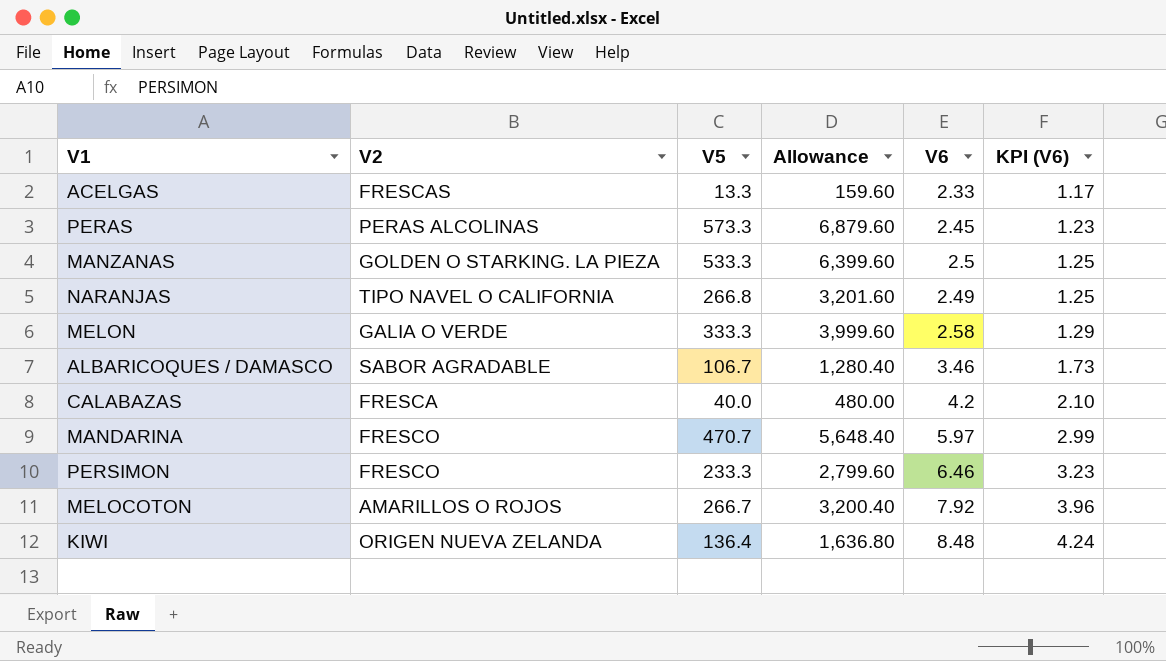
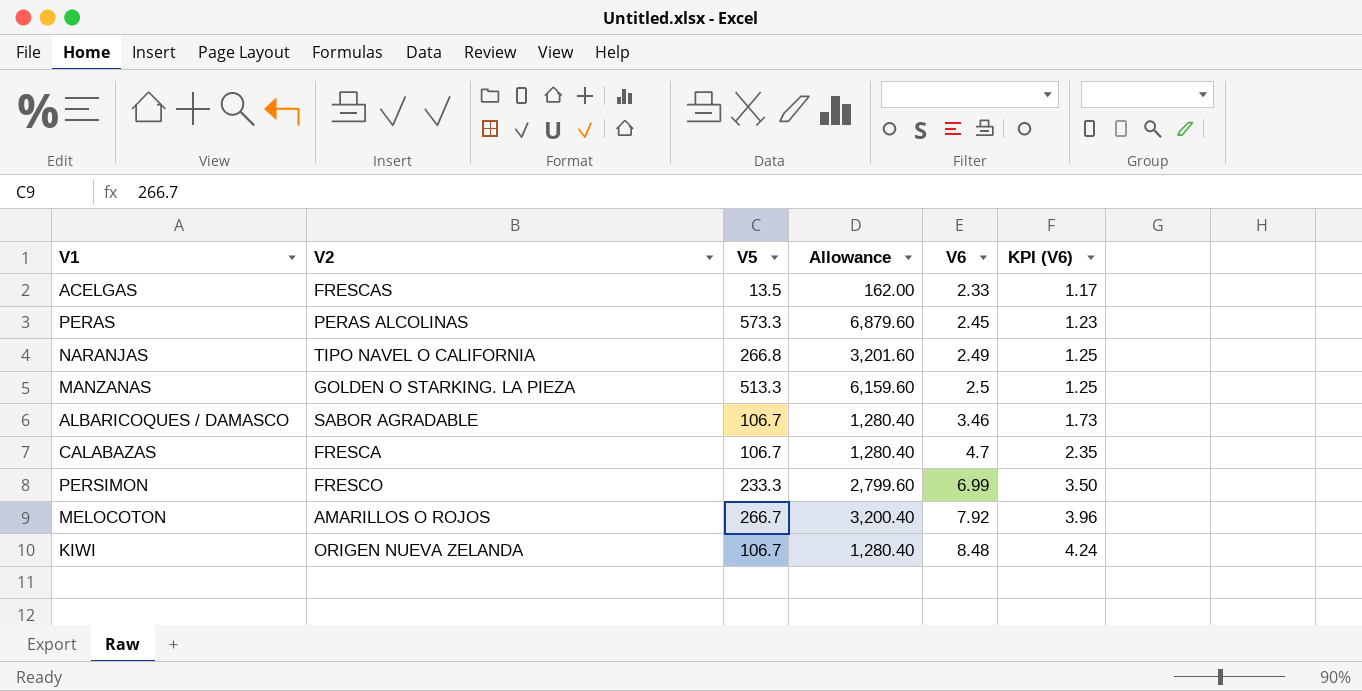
row order: KPI (V6) ascending -> V6 ascending
row MELON: GALIA O VERDE | 333.3 | 3,999.60 | 2.58 | 1.29 -> none
row MANDARINA: FRESCO | 470.7 | 5,648.40 | 5.97 | 2.99 -> none
ACELGAS | V5: 13.3 -> 13.5
ACELGAS | Allowance: 159.60 -> 162.00
MANZANAS | V5: 533.3 -> 513.3
MANZANAS | Allowance: 6,399.60 -> 6,159.60
CALABAZAS | V5: 40.0 -> 106.7
CALABAZAS | Allowance: 480.00 -> 1,280.40
CALABAZAS | V6: 4.2 -> 4.7
CALABAZAS | KPI (V6): 2.10 -> 2.35
PERSIMON | V6: 6.46 -> 6.99
PERSIMON | KPI (V6): 3.23 -> 3.50
KIWI | V5: 136.4 -> 106.7
KIWI | Allowance: 1,636.80 -> 1,280.40

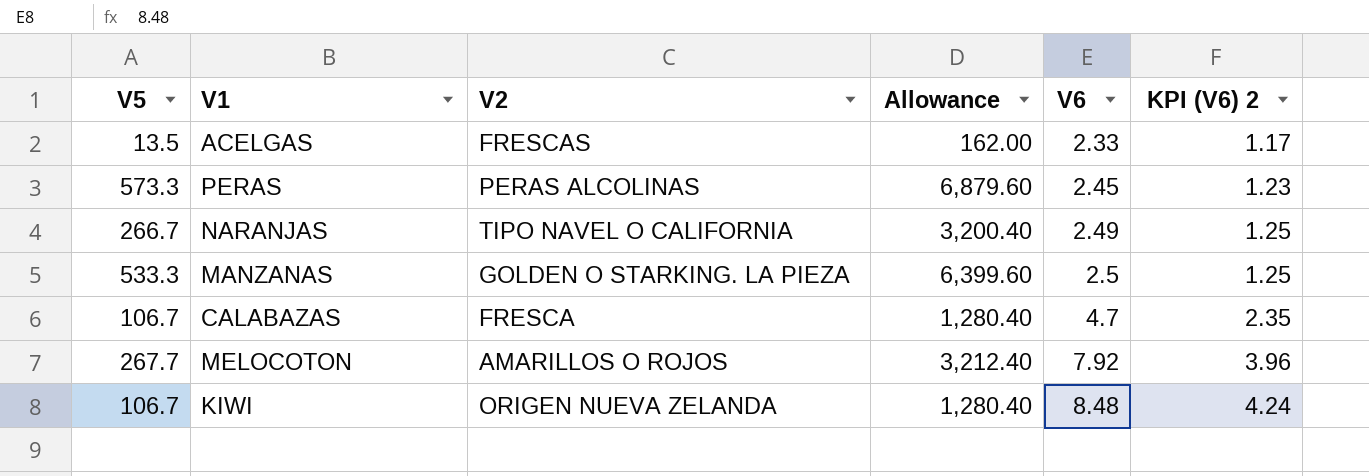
column V5 | position: 3 -> 1
column name: KPI (V6) -> KPI (V6) 2
row ALBARICOQUES / DAMASCO: SABOR AGRADABLE | 106.7 | 1,280.40 | 3.46 | 1.73 -> none
row PERSIMON: FRESCO | 233.3 | 2,799.60 | 6.99 | 3.50 -> none
NARANJAS | V5: 266.8 -> 266.7
NARANJAS | Allowance: 3,201.60 -> 3,200.40
MANZANAS | V5: 513.3 -> 533.3
MANZANAS | Allowance: 6,159.60 -> 6,399.60
MELOCOTON | V5: 266.7 -> 267.7
MELOCOTON | Allowance: 3,200.40 -> 3,212.40

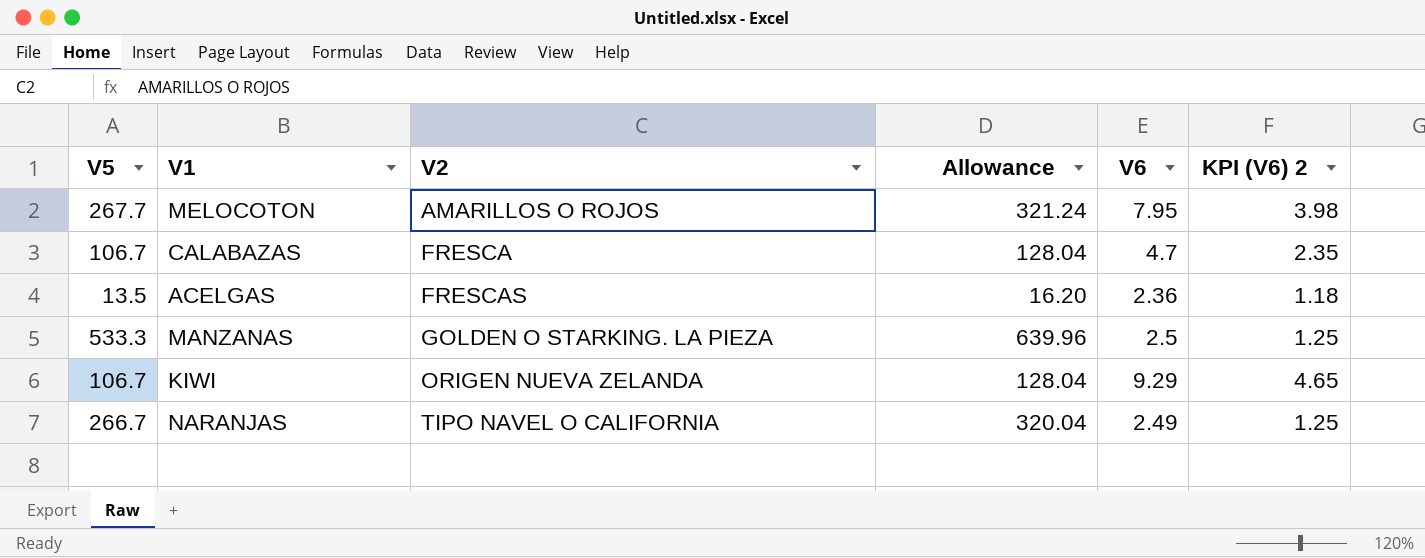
row order: V6 ascending -> V2 ascending
column Allowance | formula: [V5] * 12 -> [V5] * 1.2
row PERAS: 573.3 | PERAS ALCOLINAS | 6,879.60 | 2.45 | 1.23 -> none
MELOCOTON | V6: 7.92 -> 7.95
MELOCOTON | KPI (V6) 2: 3.96 -> 3.98
ACELGAS | V6: 2.33 -> 2.36
ACELGAS | KPI (V6) 2: 1.17 -> 1.18
KIWI | V6: 8.48 -> 9.29
KIWI | KPI (V6) 2: 4.24 -> 4.65

